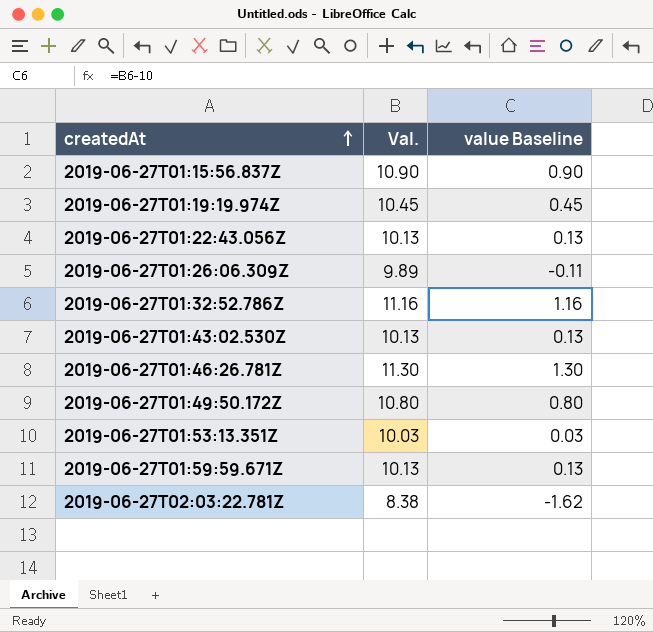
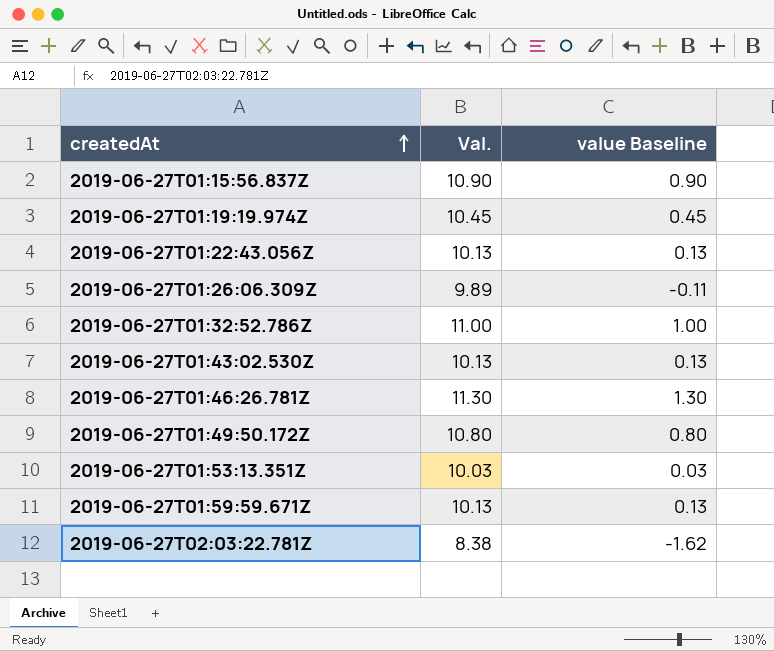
2019-06-27T01:32:52.786Z | Val.: 11.16 -> 11.00
2019-06-27T01:32:52.786Z | value Baseline: 1.16 -> 1.00

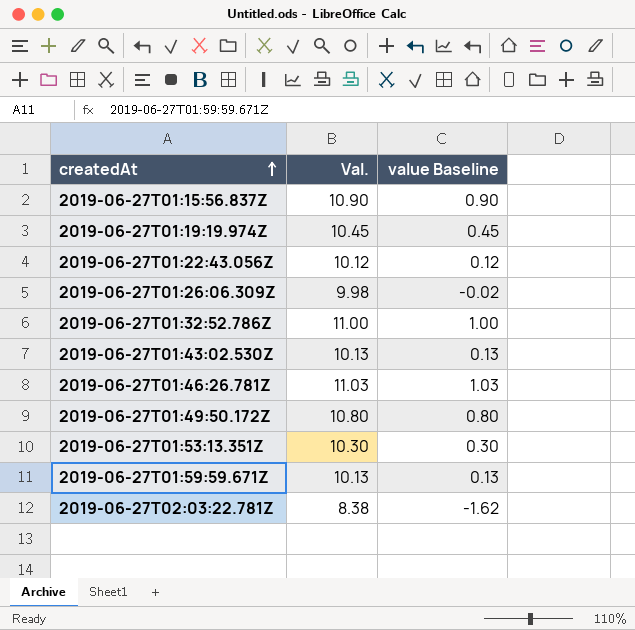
2019-06-27T01:22:43.056Z | Val.: 10.13 -> 10.12
2019-06-27T01:22:43.056Z | value Baseline: 0.13 -> 0.12
2019-06-27T01:26:06.309Z | Val.: 9.89 -> 9.98
2019-06-27T01:26:06.309Z | value Baseline: -0.11 -> -0.02
2019-06-27T01:46:26.781Z | Val.: 11.30 -> 11.03
2019-06-27T01:46:26.781Z | value Baseline: 1.30 -> 1.03
2019-06-27T01:53:13.351Z | Val.: 10.03 -> 10.30
2019-06-27T01:53:13.351Z | value Baseline: 0.03 -> 0.30

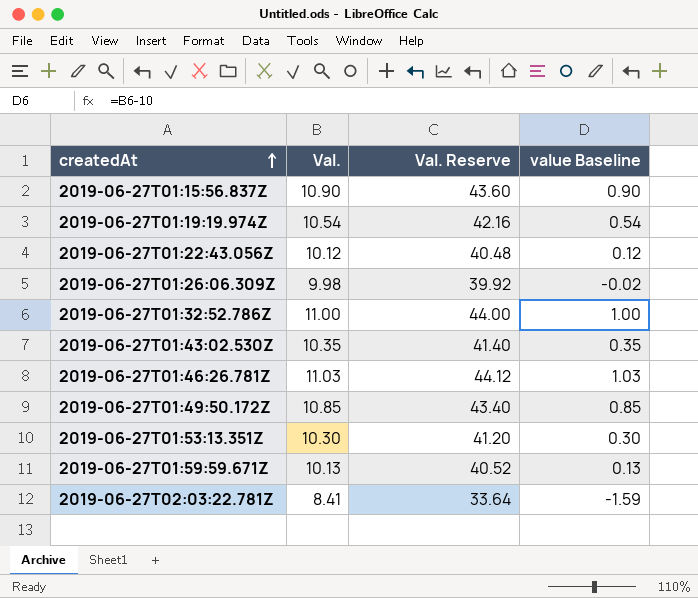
column Val. Reserve | formula: none -> [Val.] * 4
2019-06-27T01:19:19.974Z | Val.: 10.45 -> 10.54
2019-06-27T01:19:19.974Z | value Baseline: 0.45 -> 0.54
2019-06-27T01:43:02.530Z | Val.: 10.13 -> 10.35
2019-06-27T01:43:02.530Z | value Baseline: 0.13 -> 0.35
2019-06-27T01:49:50.172Z | Val.: 10.80 -> 10.85
2019-06-27T01:49:50.172Z | value Baseline: 0.80 -> 0.85
2019-06-27T02:03:22.781Z | Val.: 8.38 -> 8.41
2019-06-27T02:03:22.781Z | value Baseline: -1.62 -> -1.59

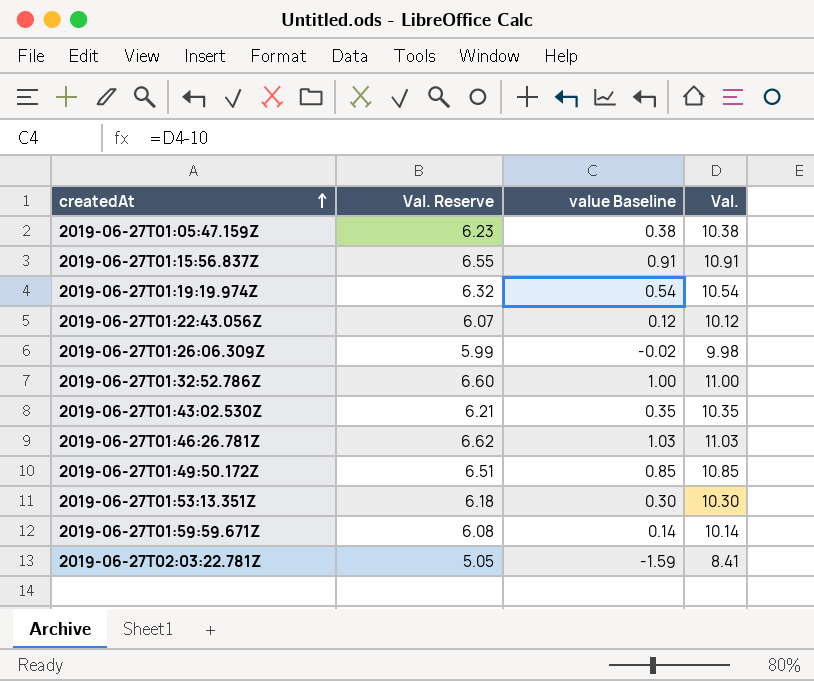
column Val. Reserve | formula: [Val.] * 4 -> [Val.] * 0.6
column Val. | position: 2 -> 4
row 2019-06-27T01:05:47.159Z: none -> 6.23 | 0.38 | 10.38
2019-06-27T01:15:56.837Z | value Baseline: 0.90 -> 0.91
2019-06-27T01:15:56.837Z | Val.: 10.90 -> 10.91
2019-06-27T01:59:59.671Z | value Baseline: 0.13 -> 0.14
2019-06-27T01:59:59.671Z | Val.: 10.13 -> 10.14

